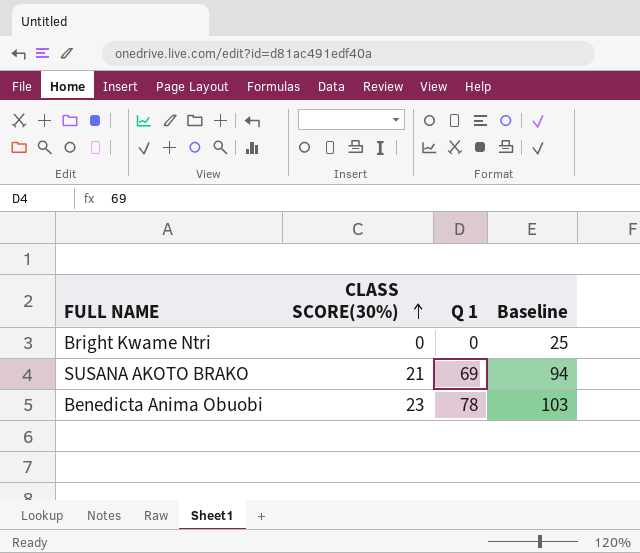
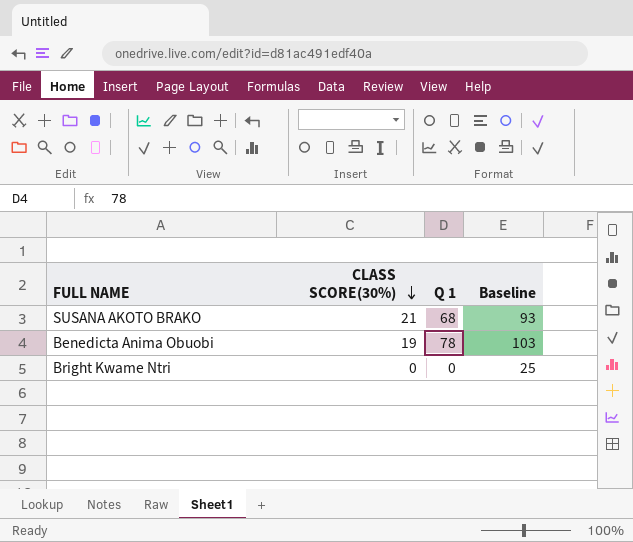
row order: CLASS SCORE(30%) ascending -> CLASS SCORE(30%) descending
SUSANA AKOTO BRAKO | Q 1: 69 -> 68
SUSANA AKOTO BRAKO | Baseline: 94 -> 93
Benedicta Anima Obuobi | CLASS SCORE(30%): 23 -> 19

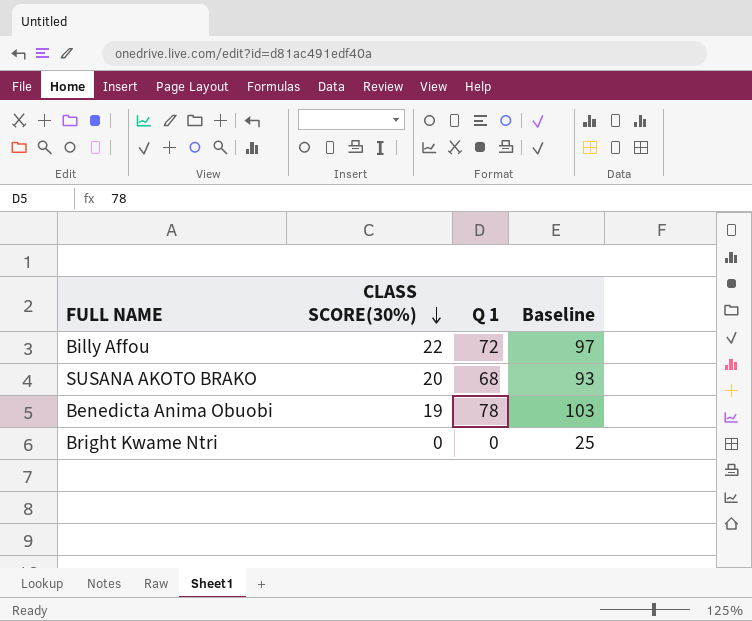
row Billy Affou: none -> 22 | 72 | 97
SUSANA AKOTO BRAKO | CLASS SCORE(30%): 21 -> 20

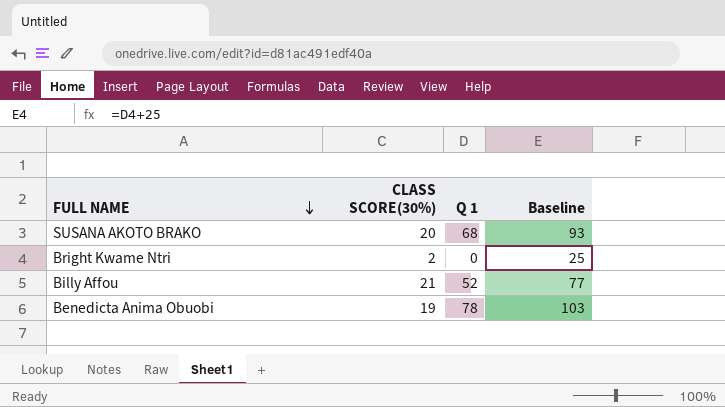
row order: CLASS SCORE(30%) descending -> FULL NAME descending
Bright Kwame Ntri | CLASS SCORE(30%): 0 -> 2
Billy Affou | CLASS SCORE(30%): 22 -> 21
Billy Affou | Q 1: 72 -> 52
Billy Affou | Baseline: 97 -> 77

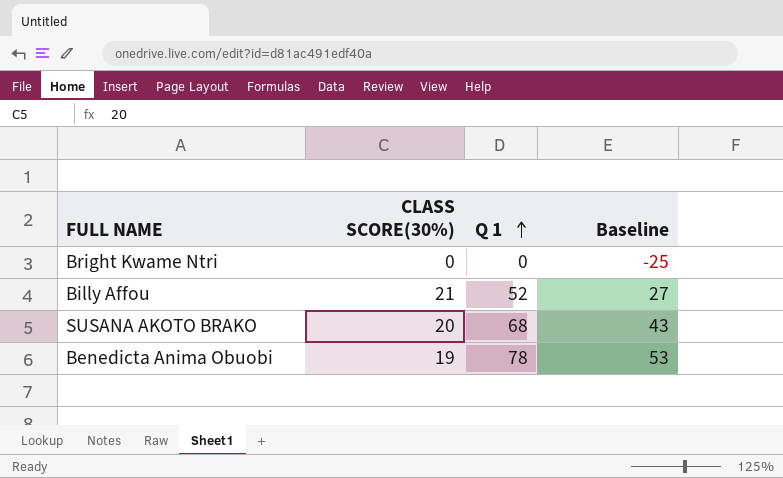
row order: FULL NAME descending -> Q 1 ascending
column Baseline | formula: [Q 1] + 25 -> [Q 1] - 25
Bright Kwame Ntri | CLASS SCORE(30%): 2 -> 0

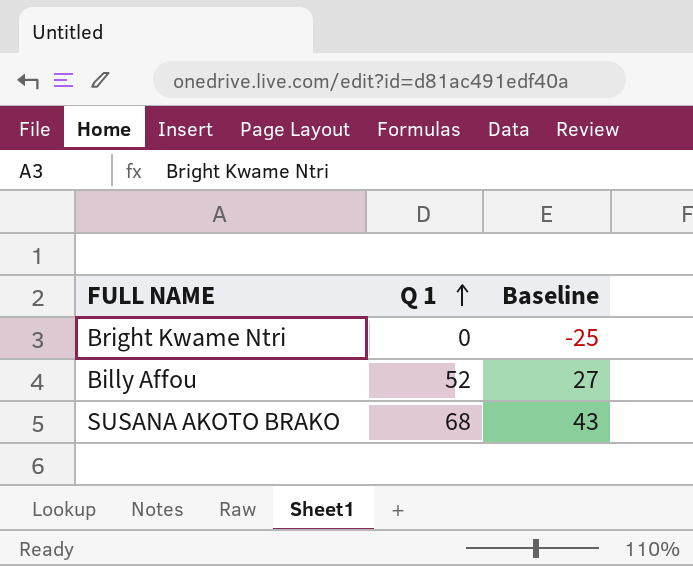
column CLASS SCORE(30%) | position: 2 -> none
row Benedicta Anima Obuobi: 19 | 78 | 53 -> none

